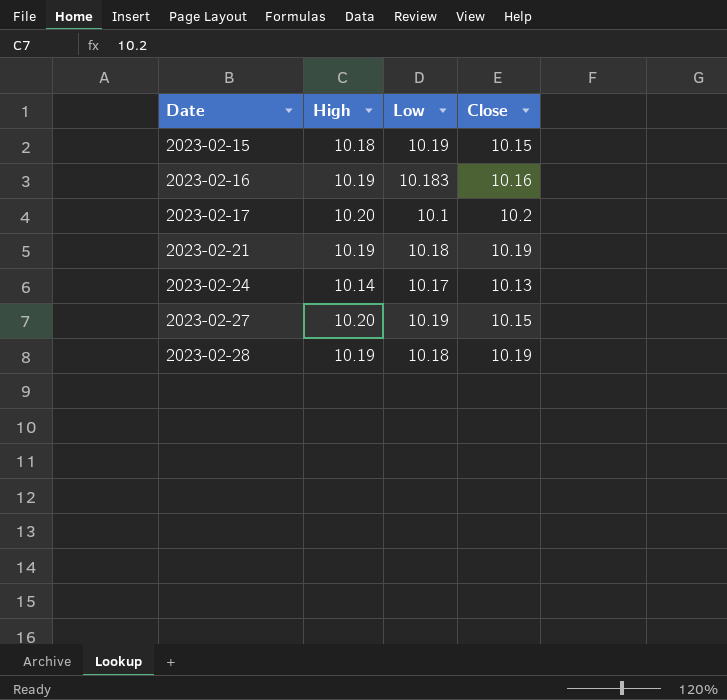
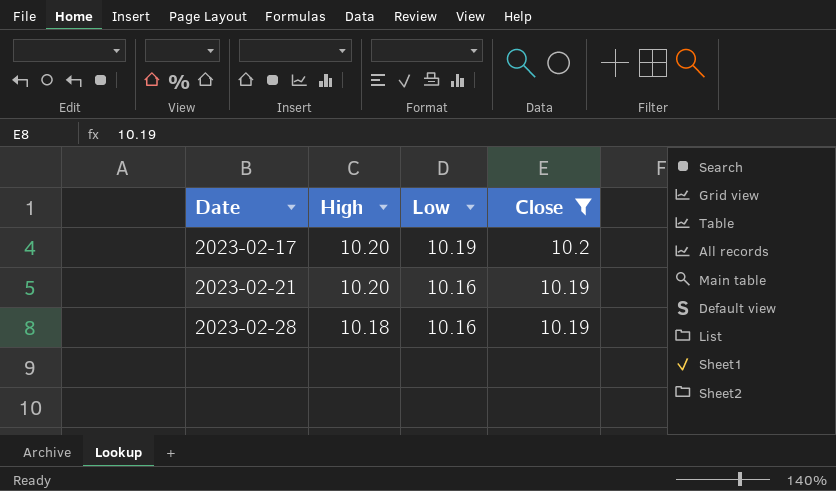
filter: none -> Close >= 10.19
2023-02-17 | Low: 10.1 -> 10.19
2023-02-21 | High: 10.19 -> 10.20
2023-02-21 | Low: 10.18 -> 10.16
2023-02-28 | High: 10.19 -> 10.18
2023-02-28 | Low: 10.18 -> 10.16

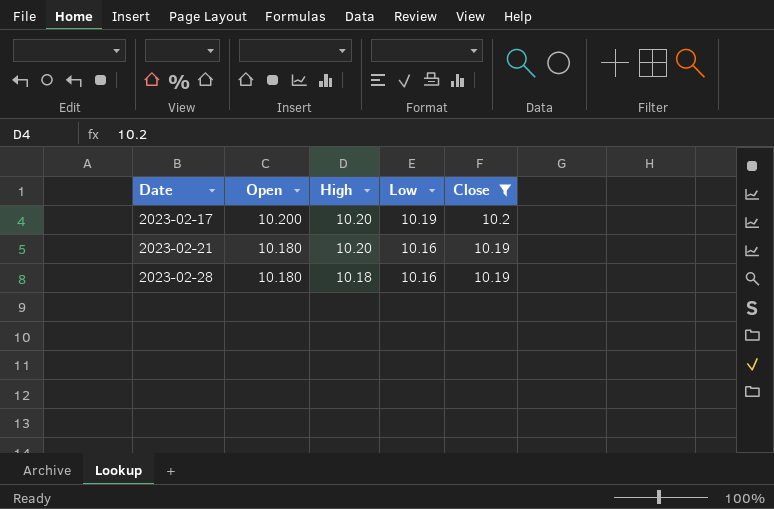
column Open | position: none -> 2

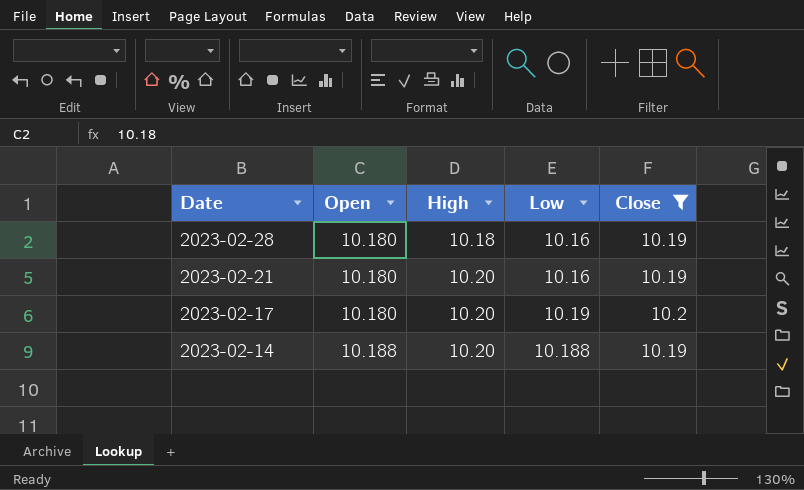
row order: Date ascending -> Date descending
2023-02-17 | Open: 10.200 -> 10.180
row 2023-02-14: none -> 10.188 | 10.20 | 10.188 | 10.19

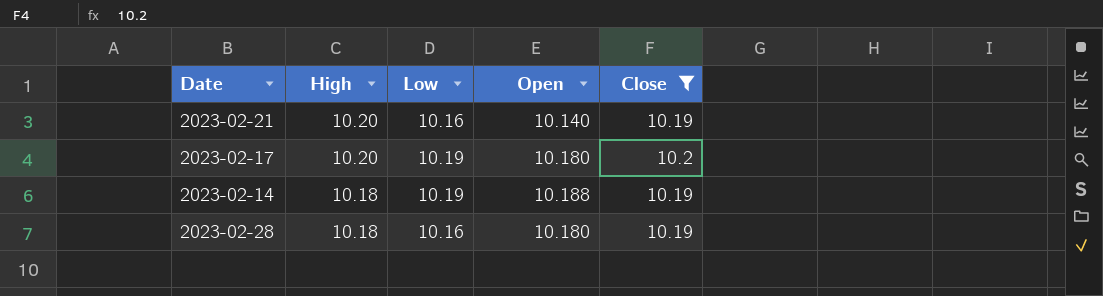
row order: Date descending -> High descending
column Open | position: 2 -> 4
2023-02-21 | Open: 10.180 -> 10.140
2023-02-14 | High: 10.20 -> 10.18
2023-02-14 | Low: 10.188 -> 10.19

